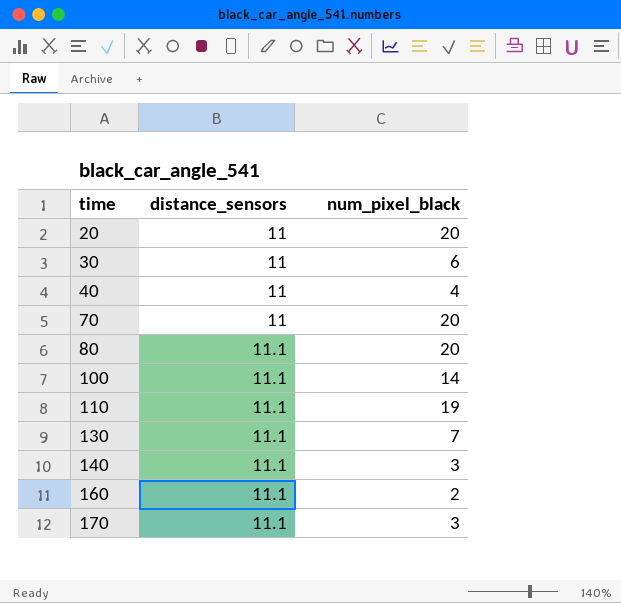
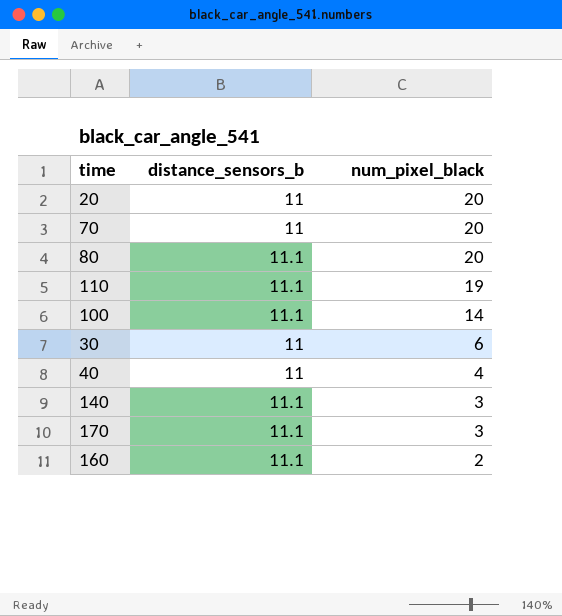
row order: time ascending -> num_pixel_black descending
column name: distance_sensors -> distance_sensors_b
row 130: 11.1 | 7 -> none

